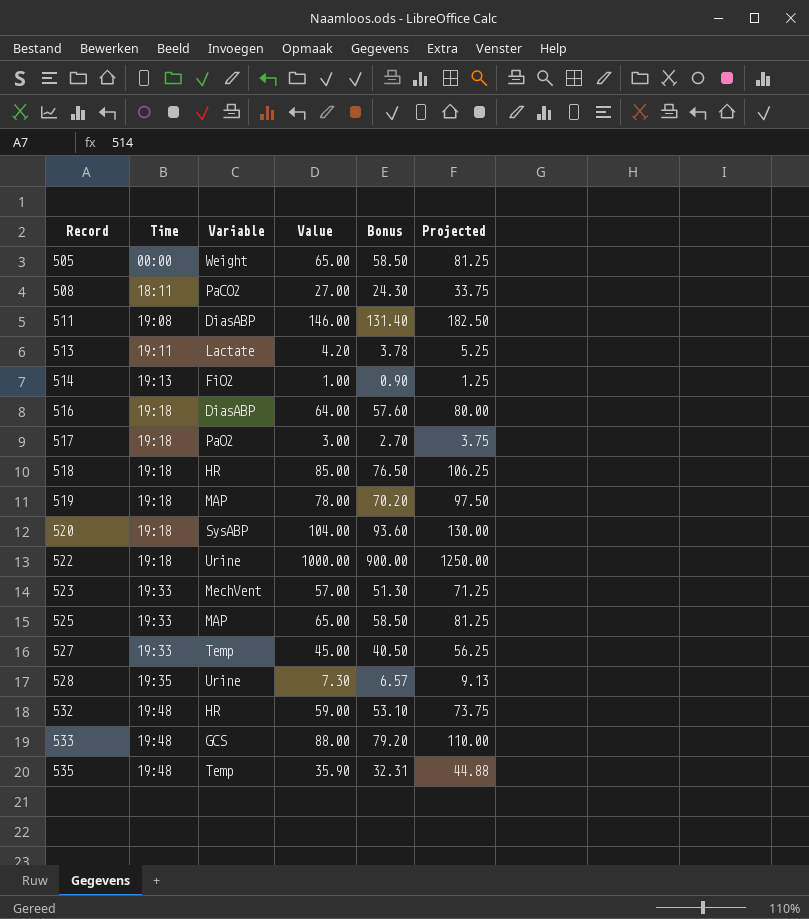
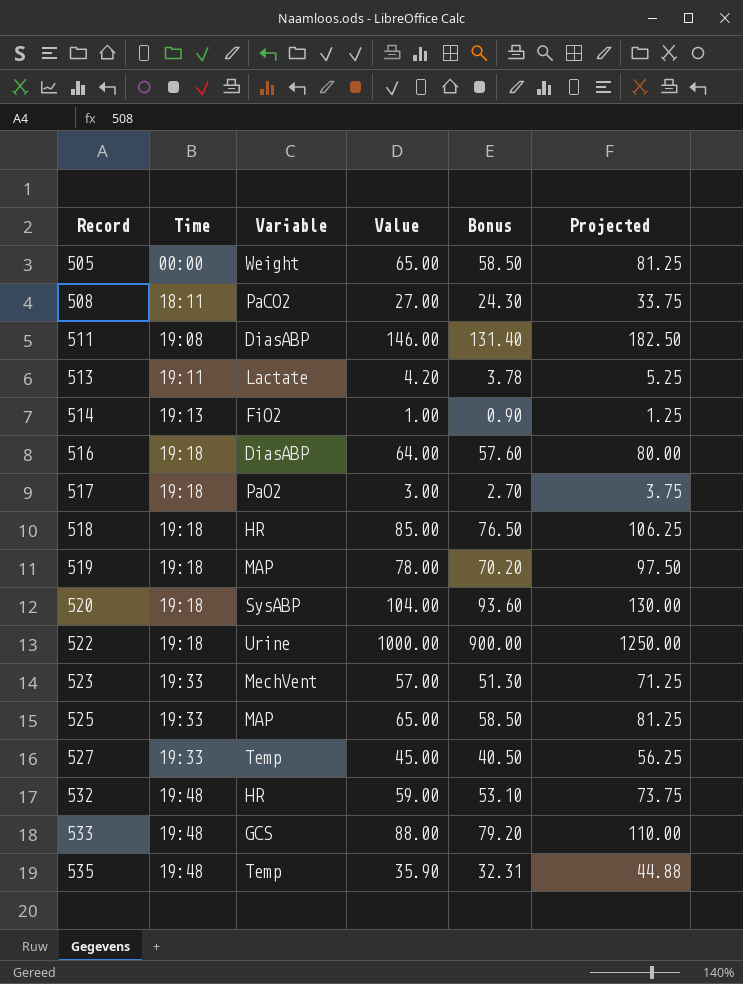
row 528: 19:35 | Urine | 7.30 | 6.57 | 9.13 -> none

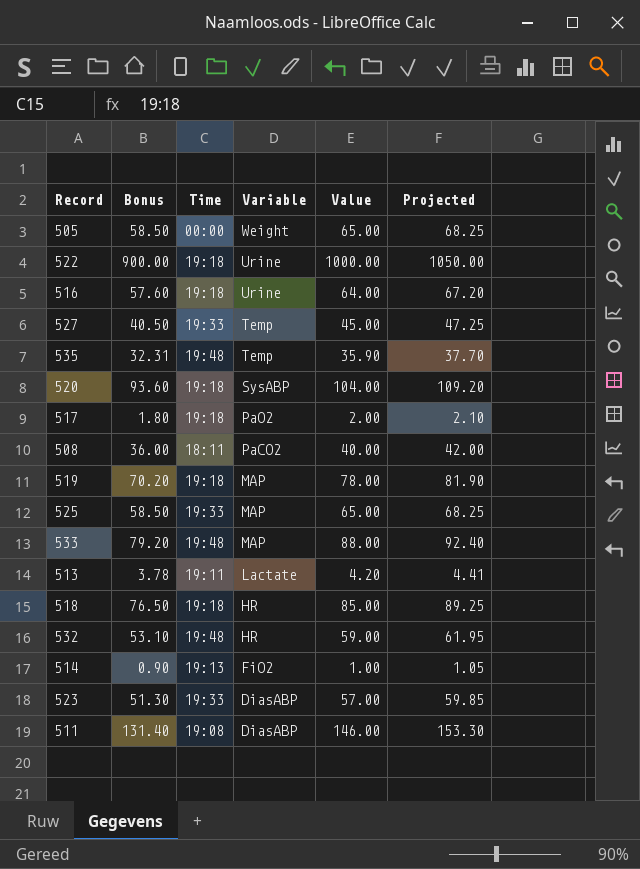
row order: Record ascending -> Variable descending
column Bonus | position: 5 -> 2
column Projected | formula: [Value] * 1.25 -> [Value] * 1.05
516 | Variable: DiasABP -> Urine
517 | Bonus: 2.70 -> 1.80
517 | Value: 3.00 -> 2.00
508 | Bonus: 24.30 -> 36.00
508 | Value: 27.00 -> 40.00
533 | Variable: GCS -> MAP
523 | Variable: MechVent -> DiasABP

